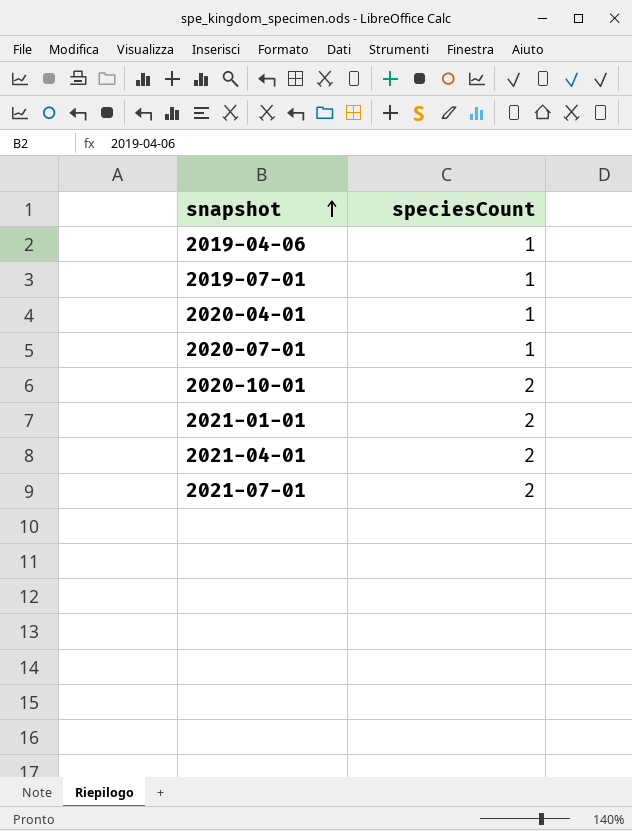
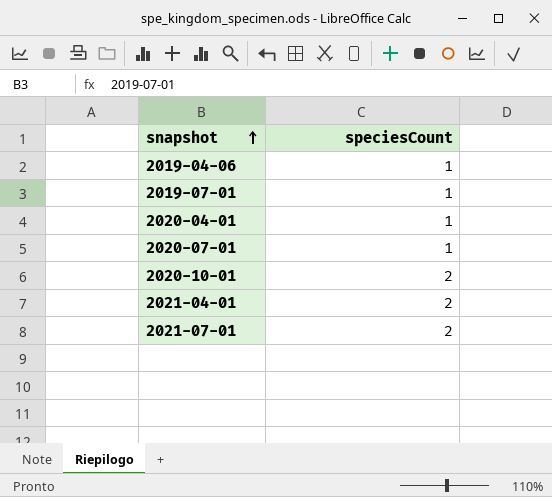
row 2021-01-01: 2 -> none

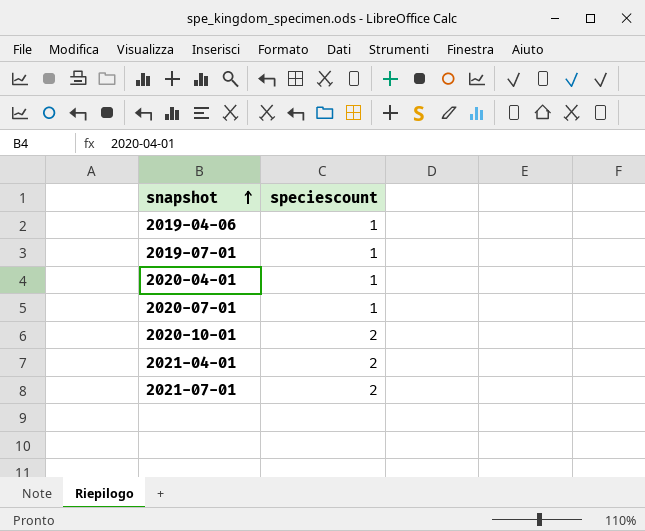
column name: speciesCount -> speciescount

